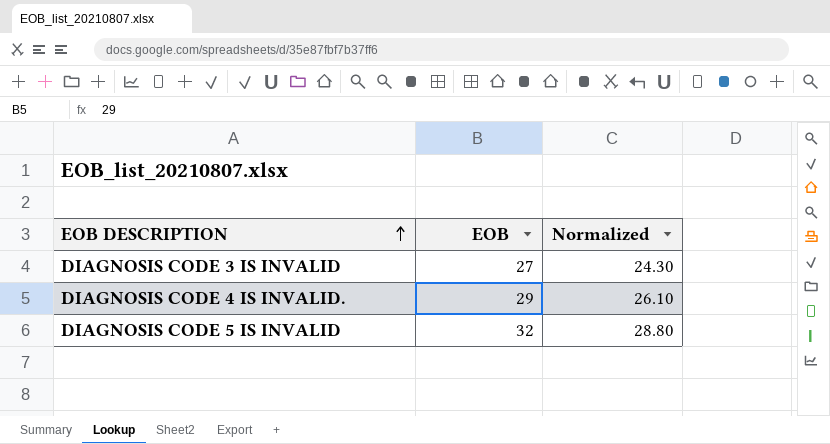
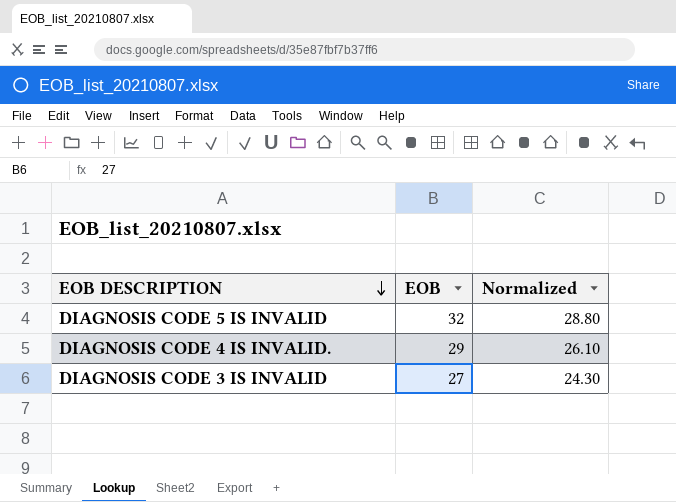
row order: EOB DESCRIPTION ascending -> EOB DESCRIPTION descending

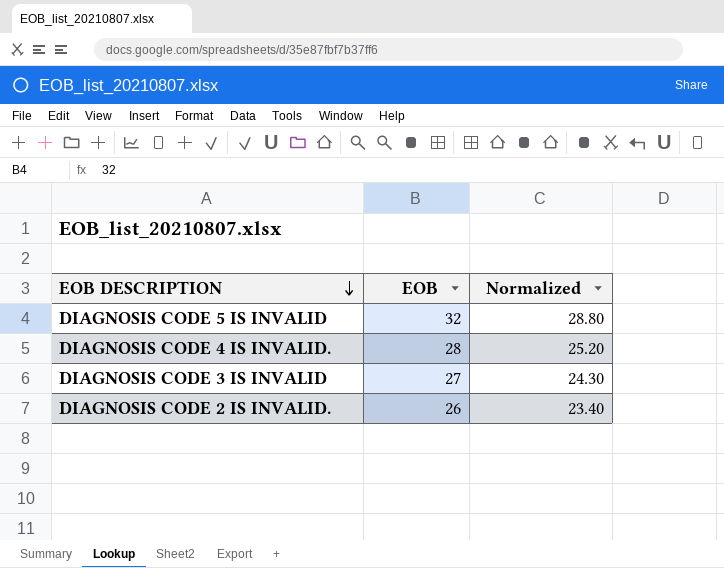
DIAGNOSIS CODE 4 IS INVALID. | EOB: 29 -> 28
DIAGNOSIS CODE 4 IS INVALID. | Normalized: 26.10 -> 25.20
row DIAGNOSIS CODE 2 IS INVALID.: none -> 26 | 23.40

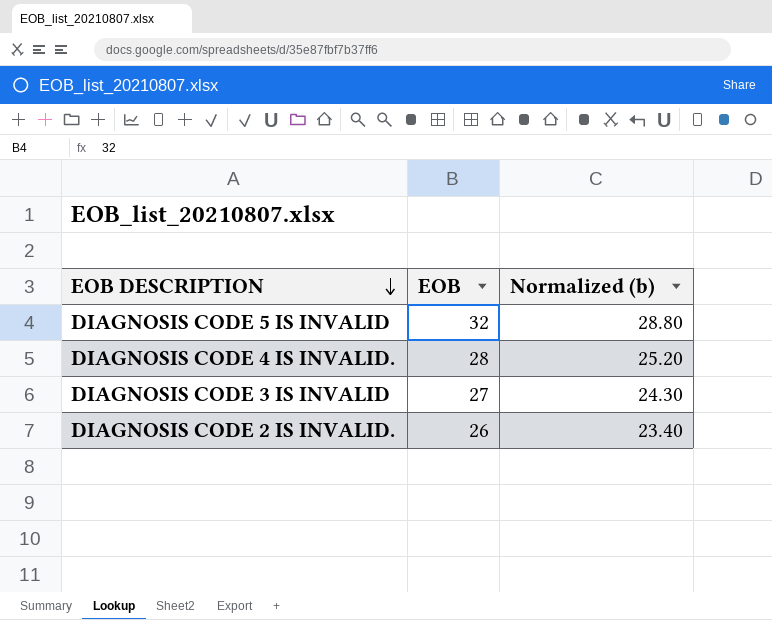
column name: Normalized -> Normalized (b)

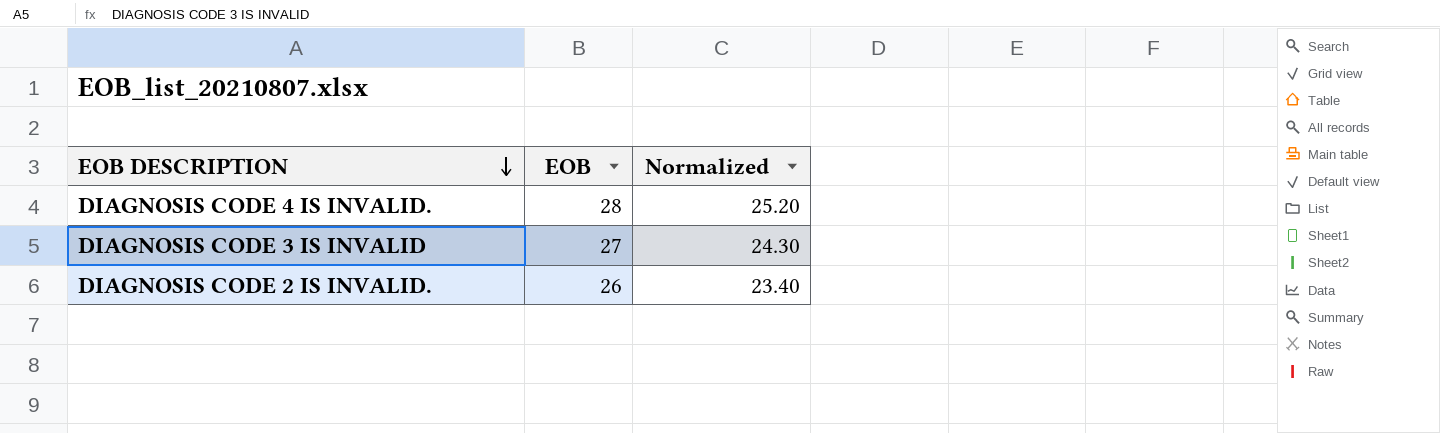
column name: Normalized (b) -> Normalized
row DIAGNOSIS CODE 5 IS INVALID: 32 | 28.80 -> none

